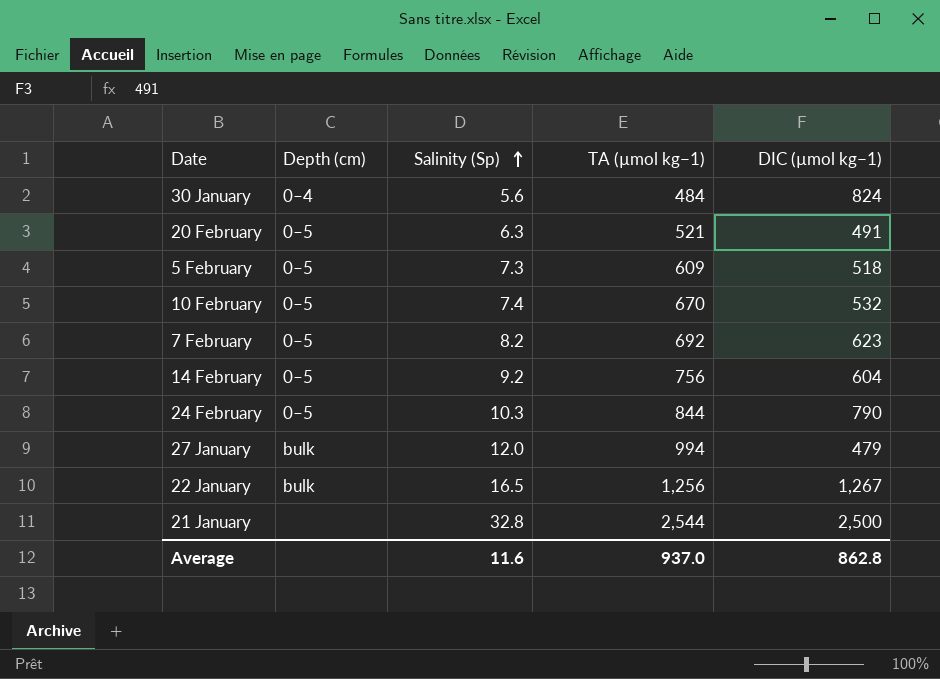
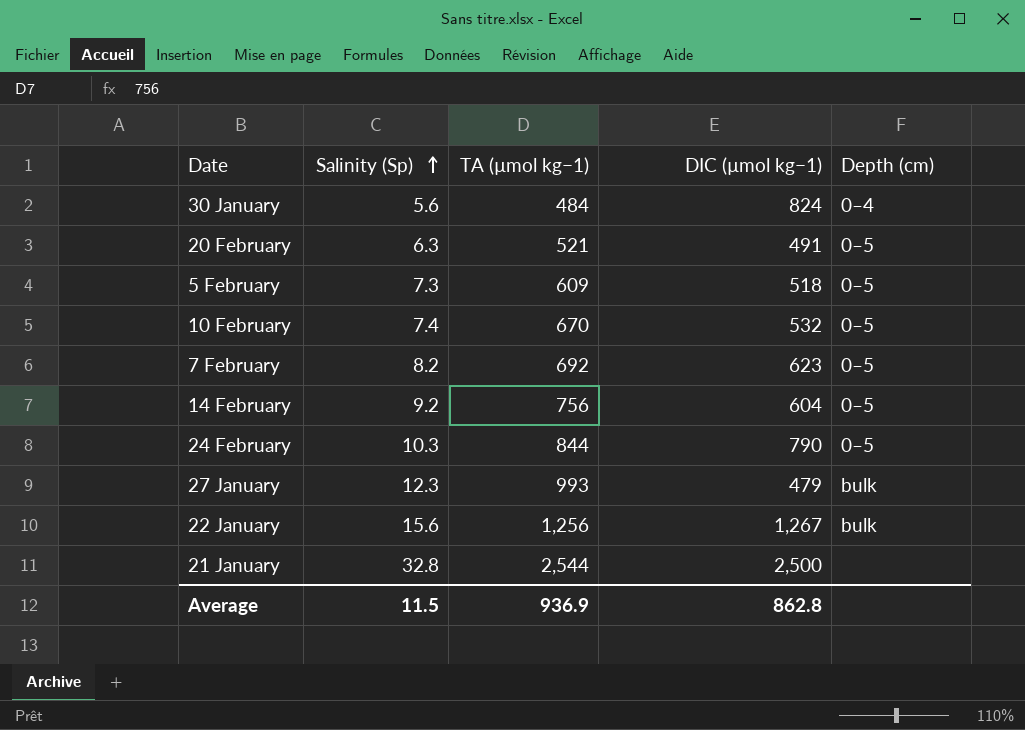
column Depth (cm) | position: 2 -> 5
27 January | Salinity (Sp): 12.0 -> 12.3
27 January | TA (µmol kg−1): 994 -> 993
22 January | Salinity (Sp): 16.5 -> 15.6
Average | Salinity (Sp): 11.6 -> 11.5
Average | TA (µmol kg−1): 937.0 -> 936.9

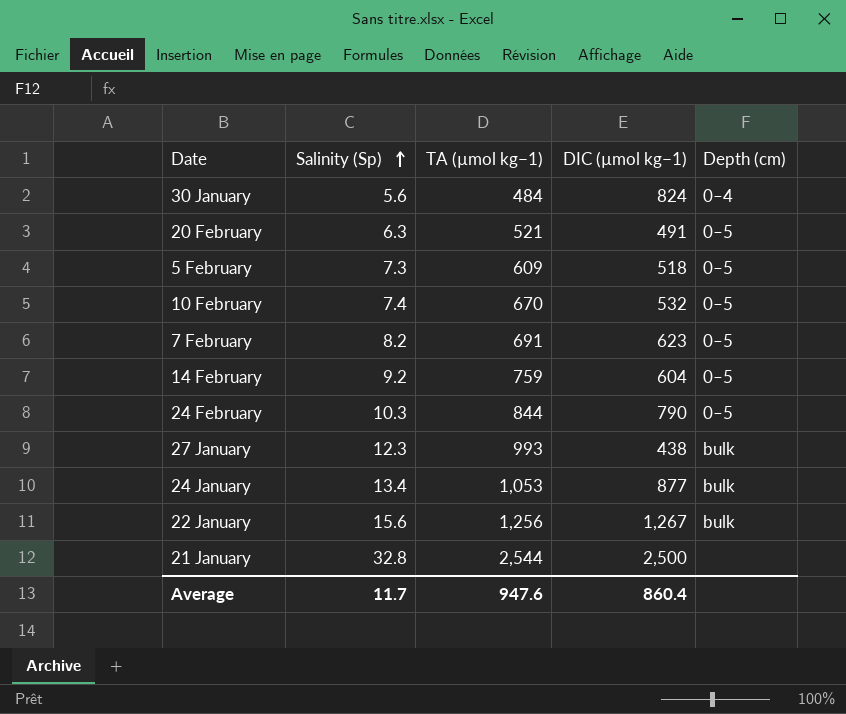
7 February | TA (µmol kg−1): 692 -> 691
14 February | TA (µmol kg−1): 756 -> 759
27 January | DIC (µmol kg−1): 479 -> 438
row 24 January: none -> 13.4 | 1,053 | 877 | bulk
Average | Salinity (Sp): 11.5 -> 11.7
Average | TA (µmol kg−1): 936.9 -> 947.6
Average | DIC (µmol kg−1): 862.8 -> 860.4

